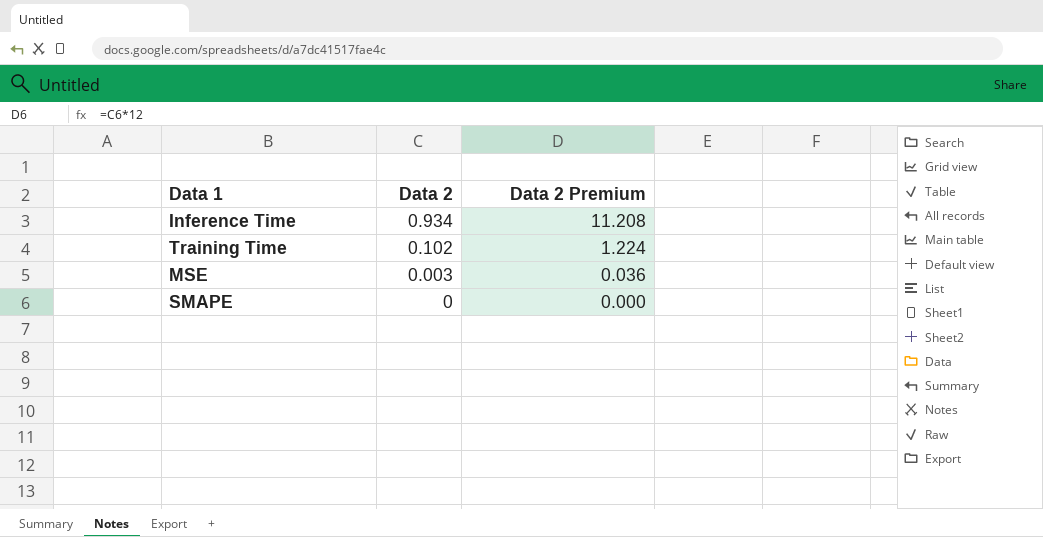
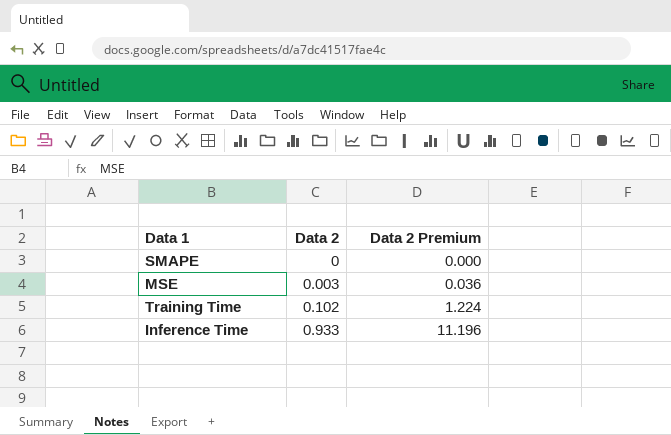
row order: Data 2 descending -> Data 2 ascending
Inference Time | Data 2: 0.934 -> 0.933
Inference Time | Data 2 Premium: 11.208 -> 11.196

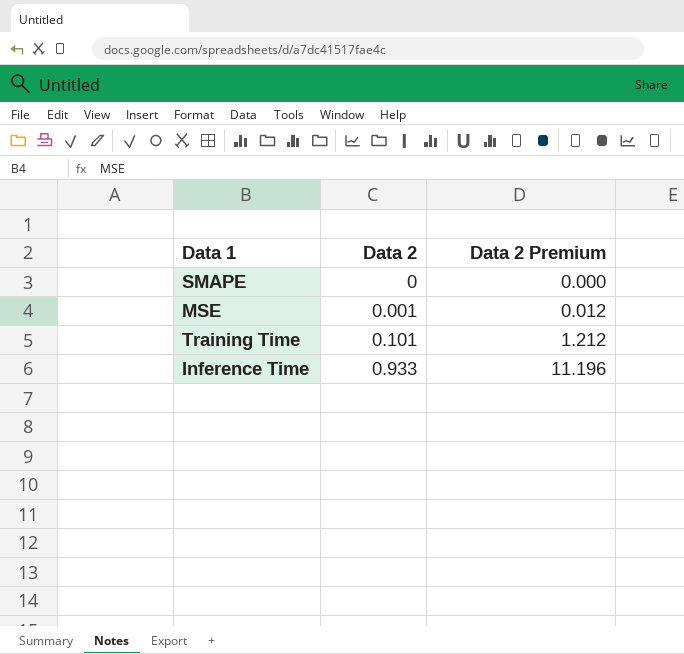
MSE | Data 2: 0.003 -> 0.001
MSE | Data 2 Premium: 0.036 -> 0.012
Training Time | Data 2: 0.102 -> 0.101
Training Time | Data 2 Premium: 1.224 -> 1.212

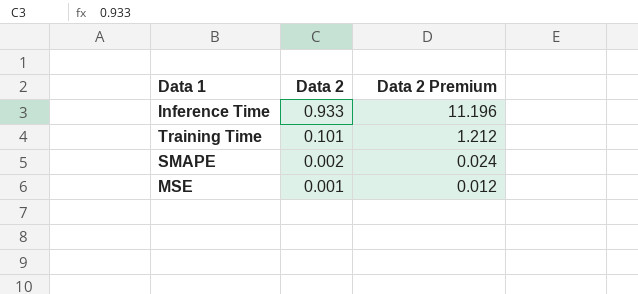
row order: Data 2 ascending -> Data 2 descending
SMAPE | Data 2: 0 -> 0.002
SMAPE | Data 2 Premium: 0.000 -> 0.024

